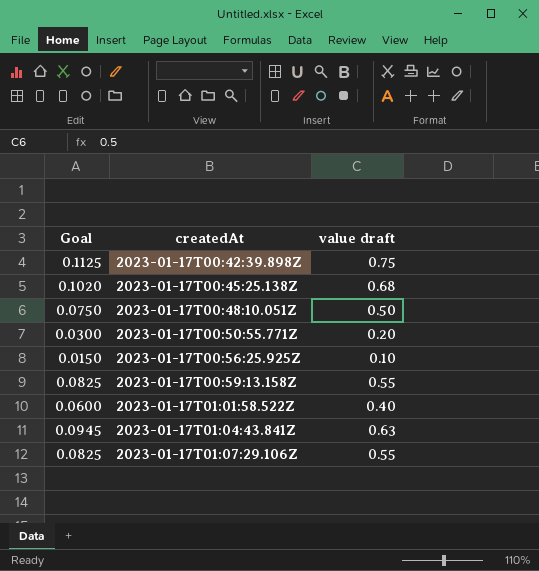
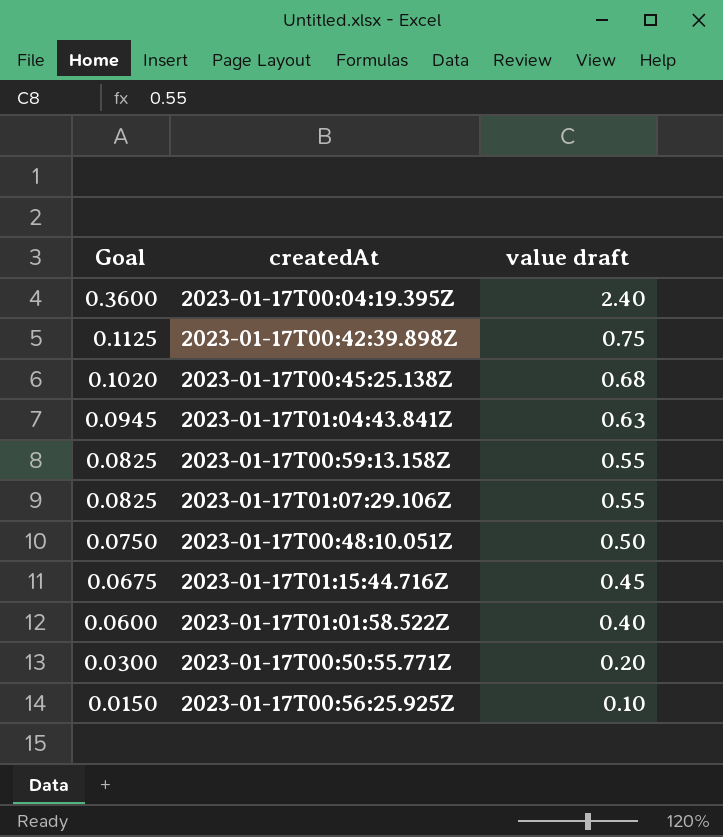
row order: createdAt ascending -> Goal descending
row 2023-01-17T00:04:19.395Z: none -> 0.3600 | 2.40
row 2023-01-17T01:15:44.716Z: none -> 0.0675 | 0.45

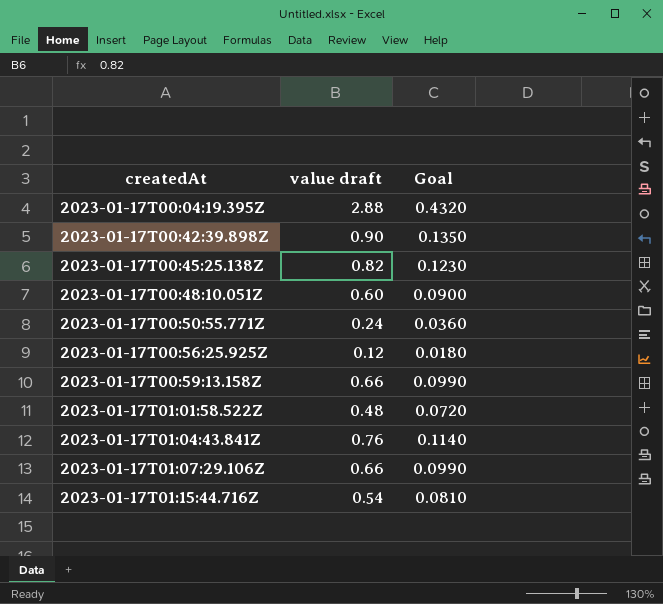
row order: Goal descending -> createdAt ascending
column Goal | position: 1 -> 3
2023-01-17T00:04:19.395Z | value draft: 2.40 -> 2.88
2023-01-17T00:04:19.395Z | Goal: 0.3600 -> 0.4320
2023-01-17T00:42:39.898Z | value draft: 0.75 -> 0.90
2023-01-17T00:42:39.898Z | Goal: 0.1125 -> 0.1350
2023-01-17T00:45:25.138Z | value draft: 0.68 -> 0.82
2023-01-17T00:45:25.138Z | Goal: 0.1020 -> 0.1230
2023-01-17T00:48:10.051Z | value draft: 0.50 -> 0.60
2023-01-17T00:48:10.051Z | Goal: 0.0750 -> 0.0900
2023-01-17T00:50:55.771Z | value draft: 0.20 -> 0.24
2023-01-17T00:50:55.771Z | Goal: 0.0300 -> 0.0360
2023-01-17T00:56:25.925Z | value draft: 0.10 -> 0.12
2023-01-17T00:56:25.925Z | Goal: 0.0150 -> 0.0180
2023-01-17T00:59:13.158Z | value draft: 0.55 -> 0.66
2023-01-17T00:59:13.158Z | Goal: 0.0825 -> 0.0990
2023-01-17T01:01:58.522Z | value draft: 0.40 -> 0.48
2023-01-17T01:01:58.522Z | Goal: 0.0600 -> 0.0720
2023-01-17T01:04:43.841Z | value draft: 0.63 -> 0.76
2023-01-17T01:04:43.841Z | Goal: 0.0945 -> 0.1140
2023-01-17T01:07:29.106Z | value draft: 0.55 -> 0.66
2023-01-17T01:07:29.106Z | Goal: 0.0825 -> 0.0990
2023-01-17T01:15:44.716Z | value draft: 0.45 -> 0.54
2023-01-17T01:15:44.716Z | Goal: 0.0675 -> 0.0810

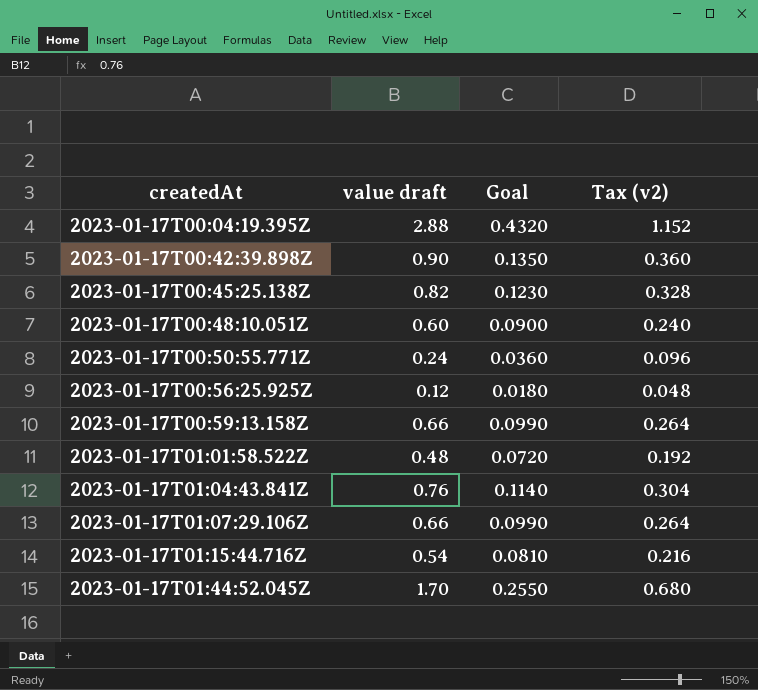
column Tax (v2) | formula: none -> [value draft] * 0.4
row 2023-01-17T01:44:52.045Z: none -> 1.70 | 0.2550 | 0.680

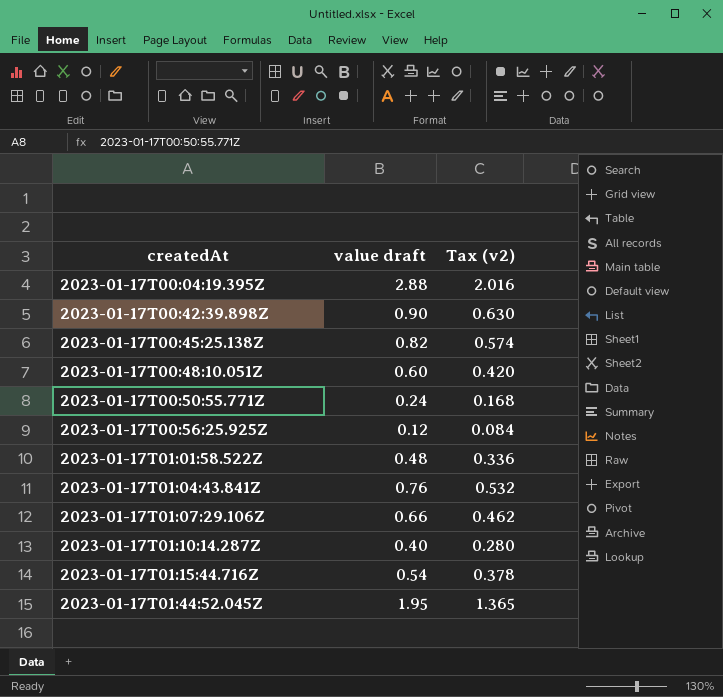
column Goal | formula: [value draft] * 0.15 -> none
column Tax (v2) | formula: [value draft] * 0.4 -> [value draft] * 0.7
row 2023-01-17T00:59:13.158Z: 0.66 | 0.0990 | 0.264 -> none
row 2023-01-17T01:10:14.287Z: none -> 0.40 | 0.280
2023-01-17T01:44:52.045Z | value draft: 1.70 -> 1.95

